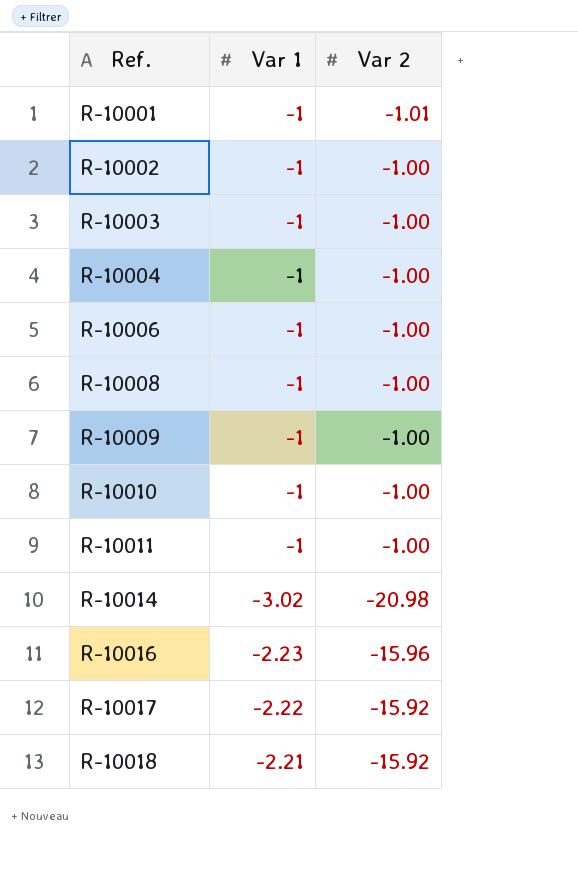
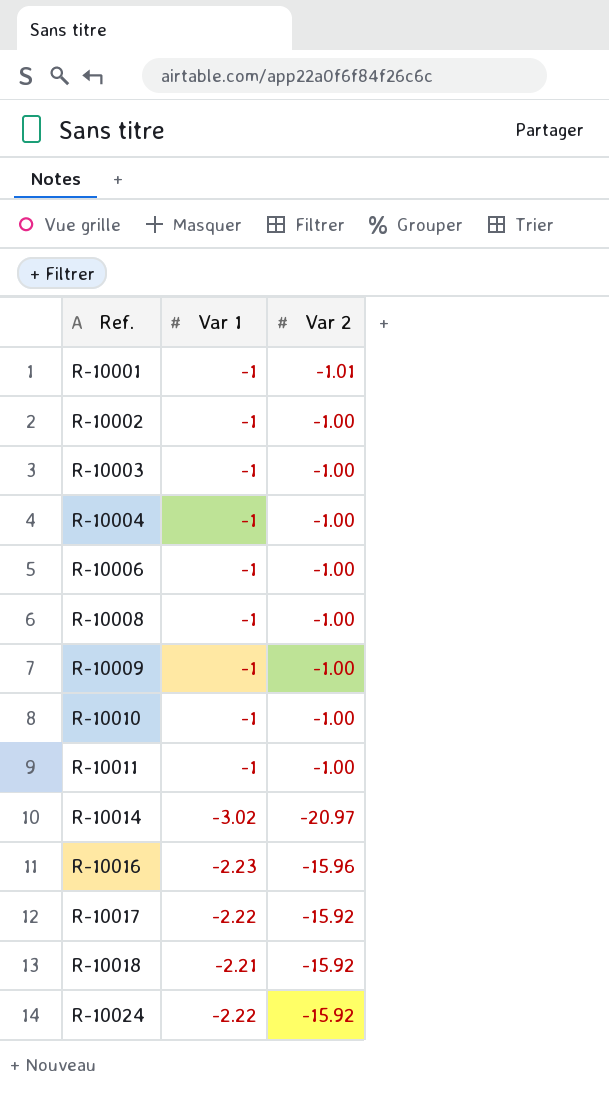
R-10014 | Var 2: -20.98 -> -20.97
row R-10024: none -> -2.22 | -15.92

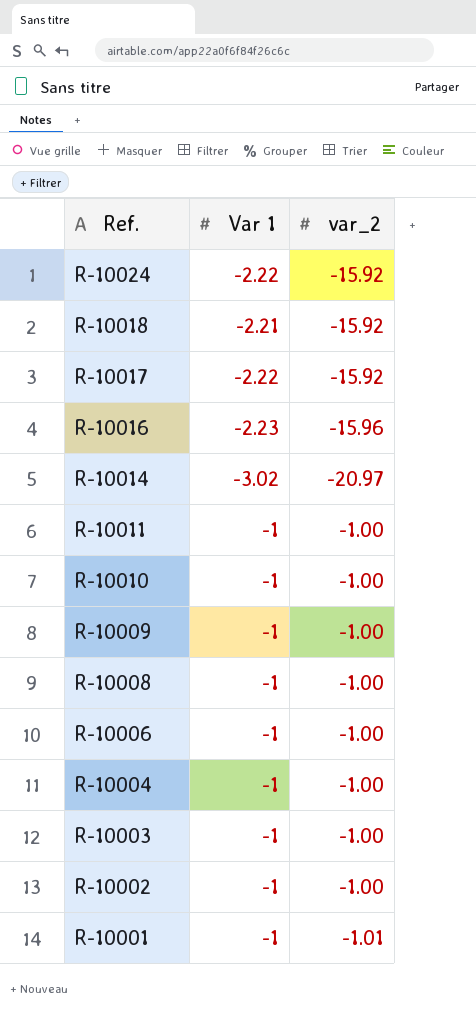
row order: Ref. ascending -> Ref. descending
column name: Var 2 -> var_2

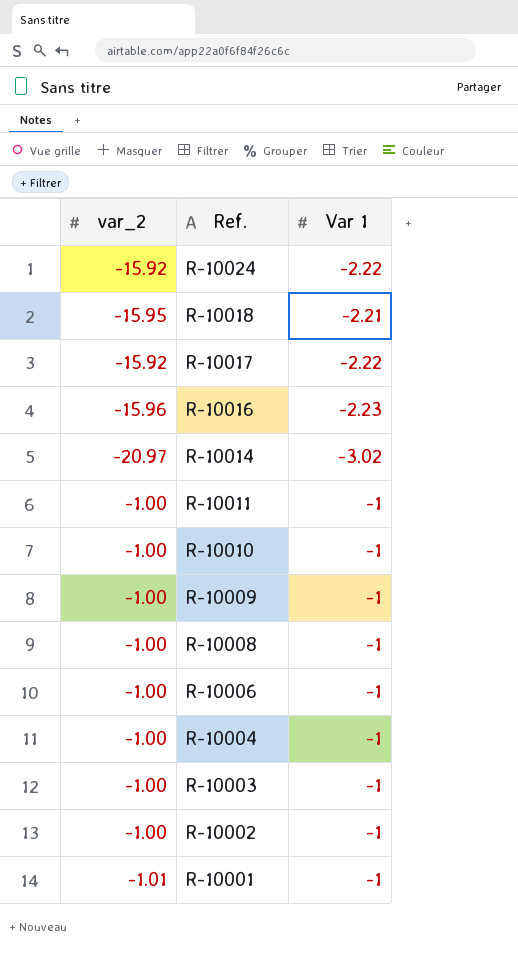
column var_2 | position: 3 -> 1
R-10018 | var_2: -15.92 -> -15.95

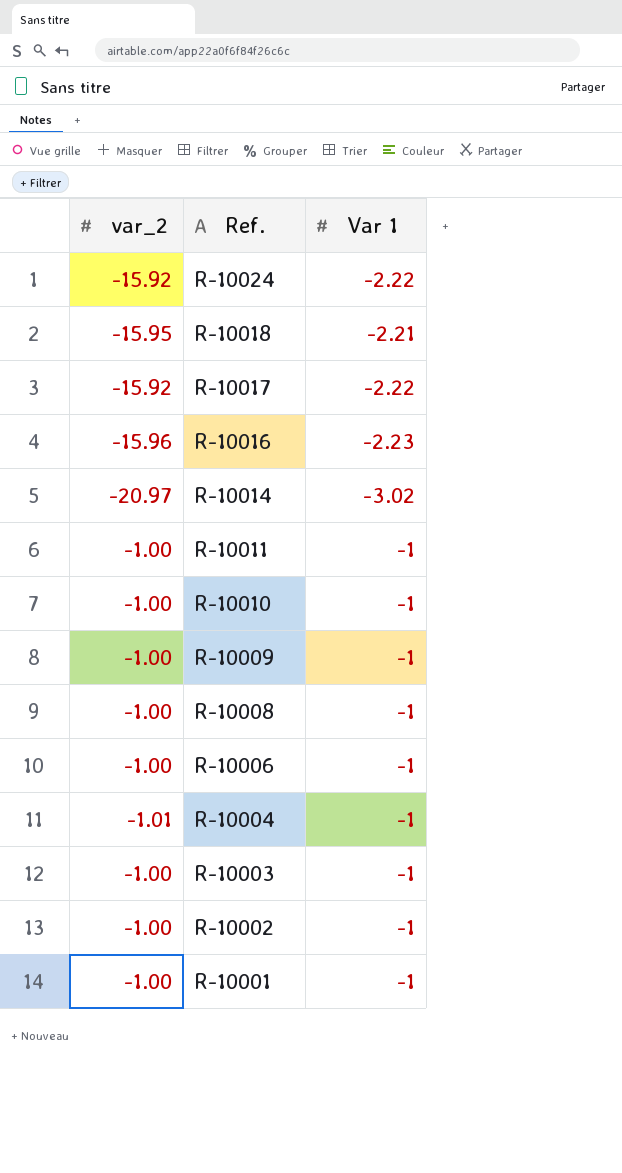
R-10004 | var_2: -1.00 -> -1.01
R-10001 | var_2: -1.01 -> -1.00

